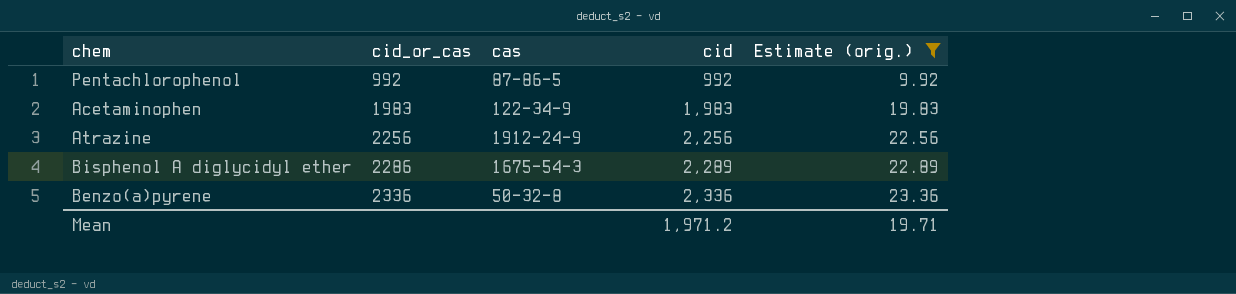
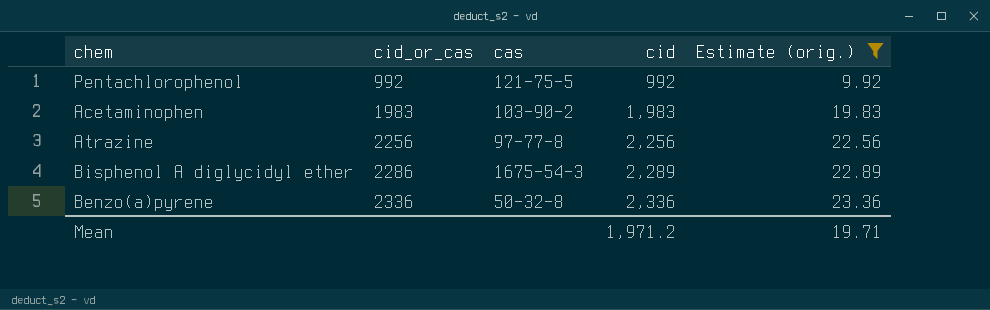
Pentachlorophenol | cas: 87-86-5 -> 121-75-5
Acetaminophen | cas: 122-34-9 -> 103-90-2
Atrazine | cas: 1912-24-9 -> 97-77-8

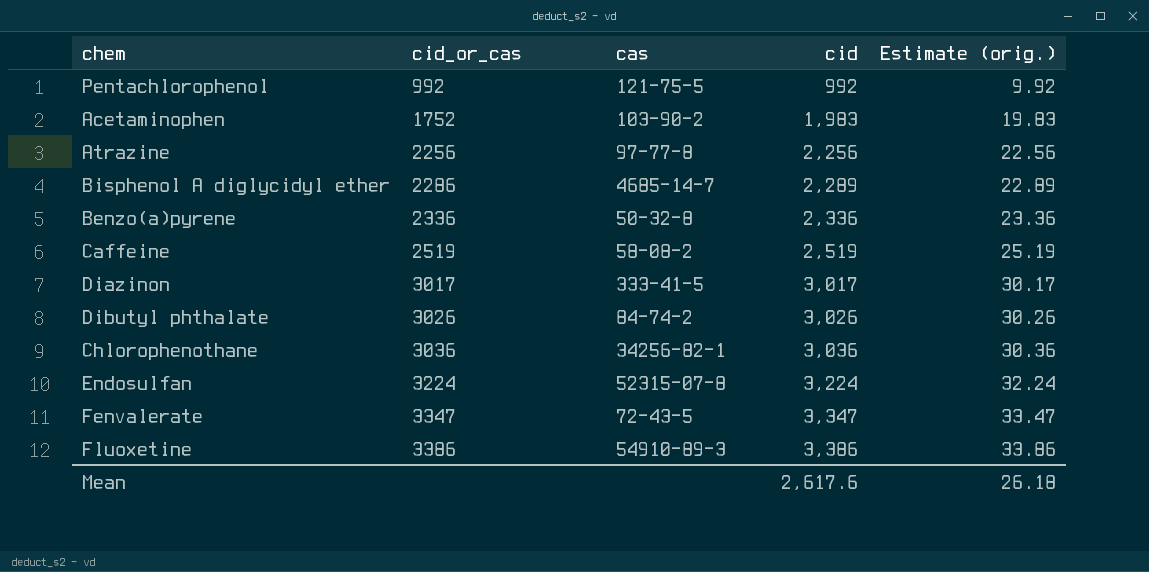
filter: Estimate (orig.) <= 23.36 -> none
Acetaminophen | cid_or_cas: 1983 -> 1752
Bisphenol A diglycidyl ether | cas: 1675-54-3 -> 4685-14-7
Mean | cid: 1,971.2 -> 2,617.6
Mean | Estimate (orig.): 19.71 -> 26.18

